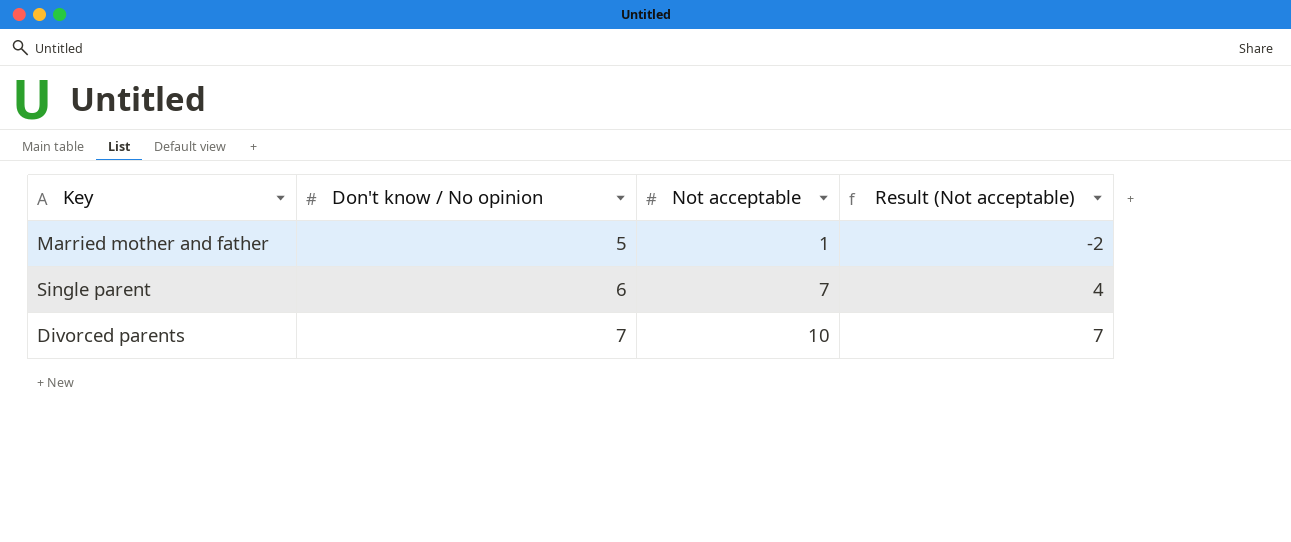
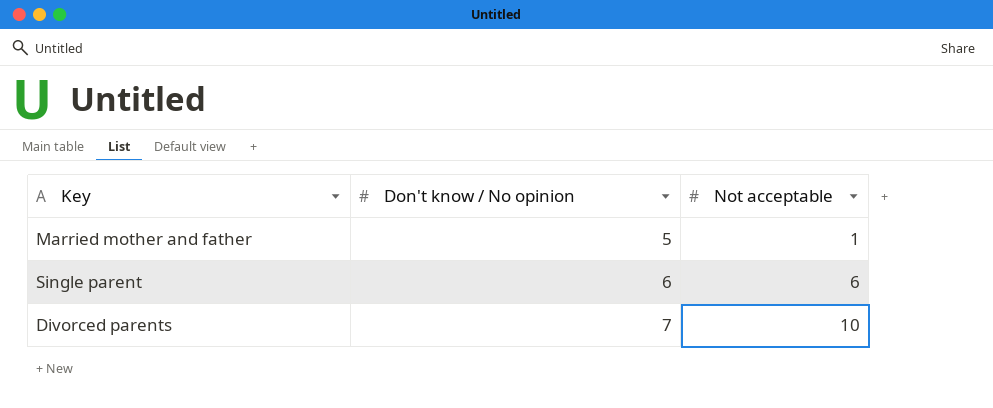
column Result (Not acceptable) | formula: [Not acceptable] - 3 -> none
Single parent | Not acceptable: 7 -> 6

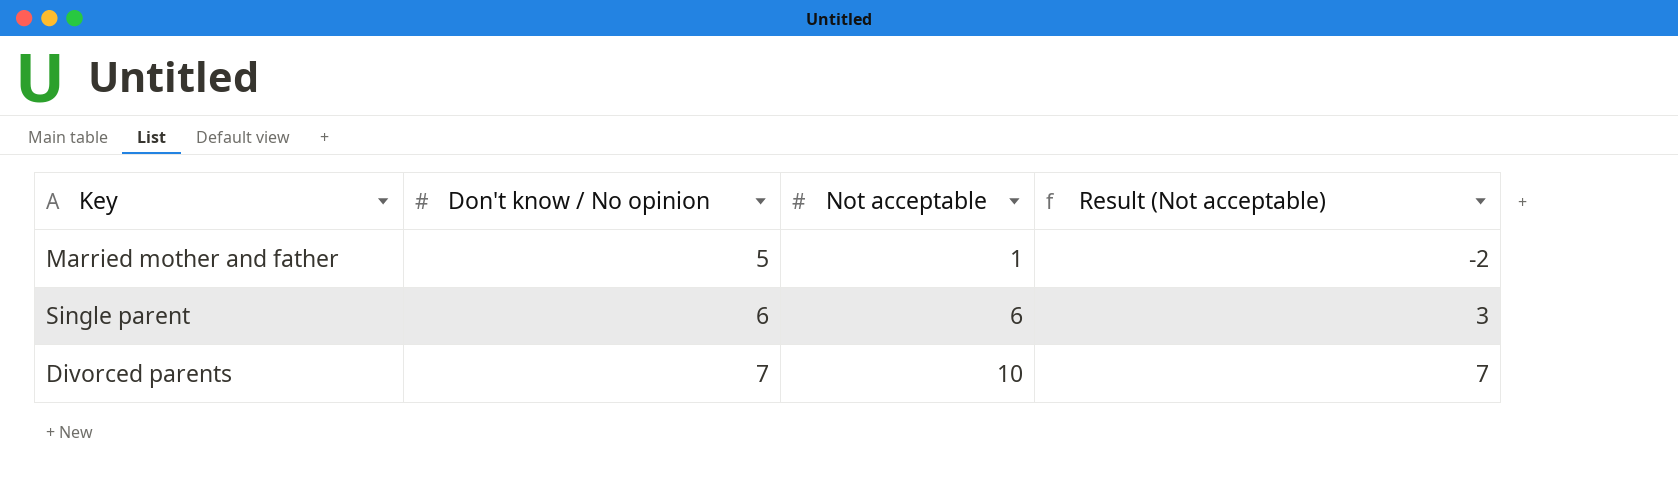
column Result (Not acceptable) | formula: none -> [Not acceptable] - 3

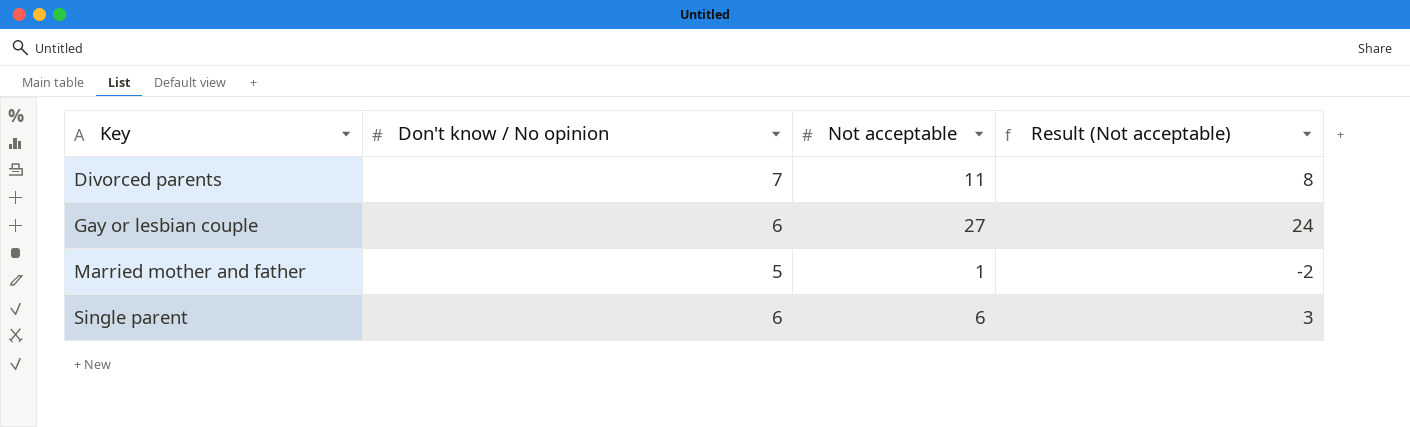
row order: Don't know / No opinion ascending -> Key ascending
Divorced parents | Not acceptable: 10 -> 11
Divorced parents | Result (Not acceptable): 7 -> 8
row Gay or lesbian couple: none -> 6 | 27 | 24

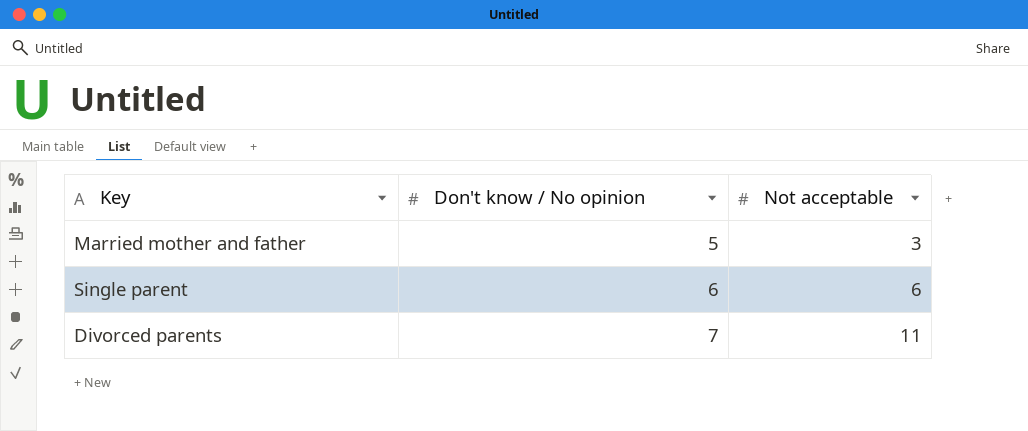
row order: Key ascending -> Don't know / No opinion ascending
column Result (Not acceptable) | formula: [Not acceptable] - 3 -> none
row Gay or lesbian couple: 6 | 27 | 24 -> none
Married mother and father | Not acceptable: 1 -> 3

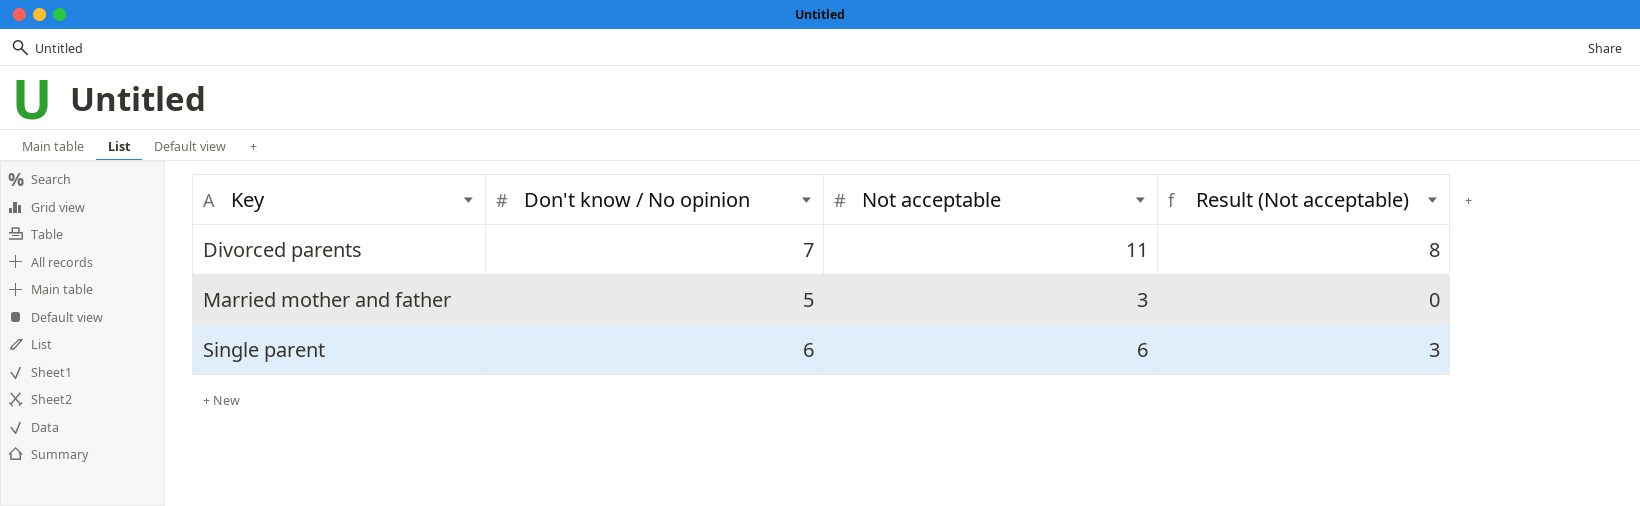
row order: Don't know / No opinion ascending -> Key ascending
column Result (Not acceptable) | formula: none -> [Not acceptable] - 3

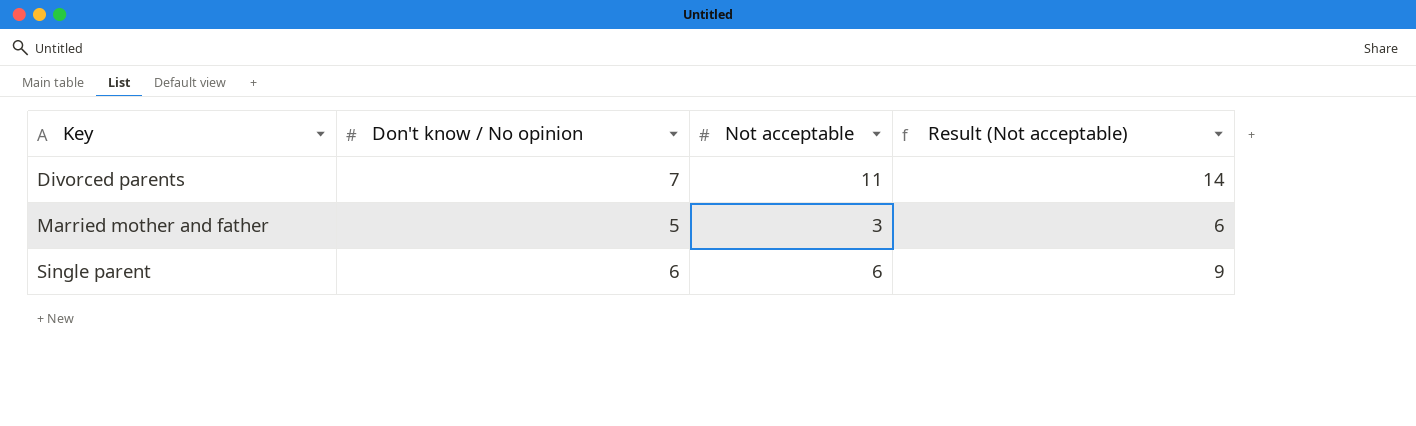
column Result (Not acceptable) | formula: [Not acceptable] - 3 -> [Not acceptable] + 3

